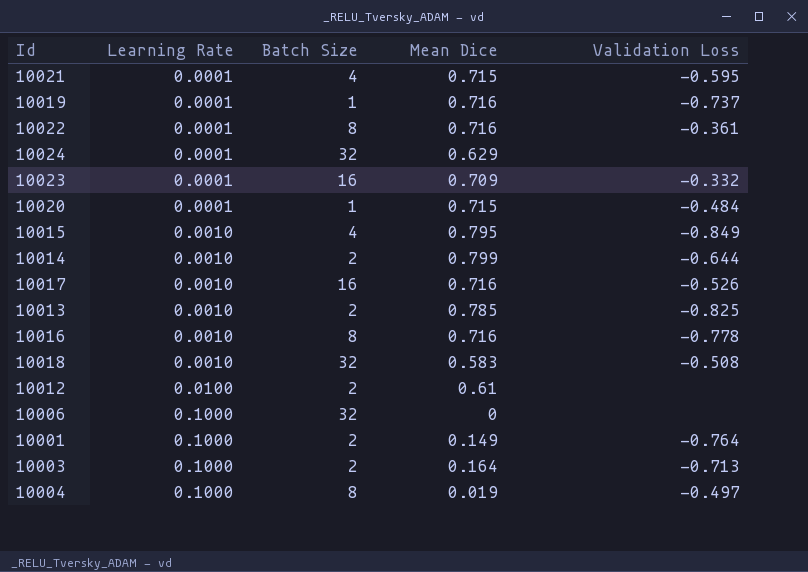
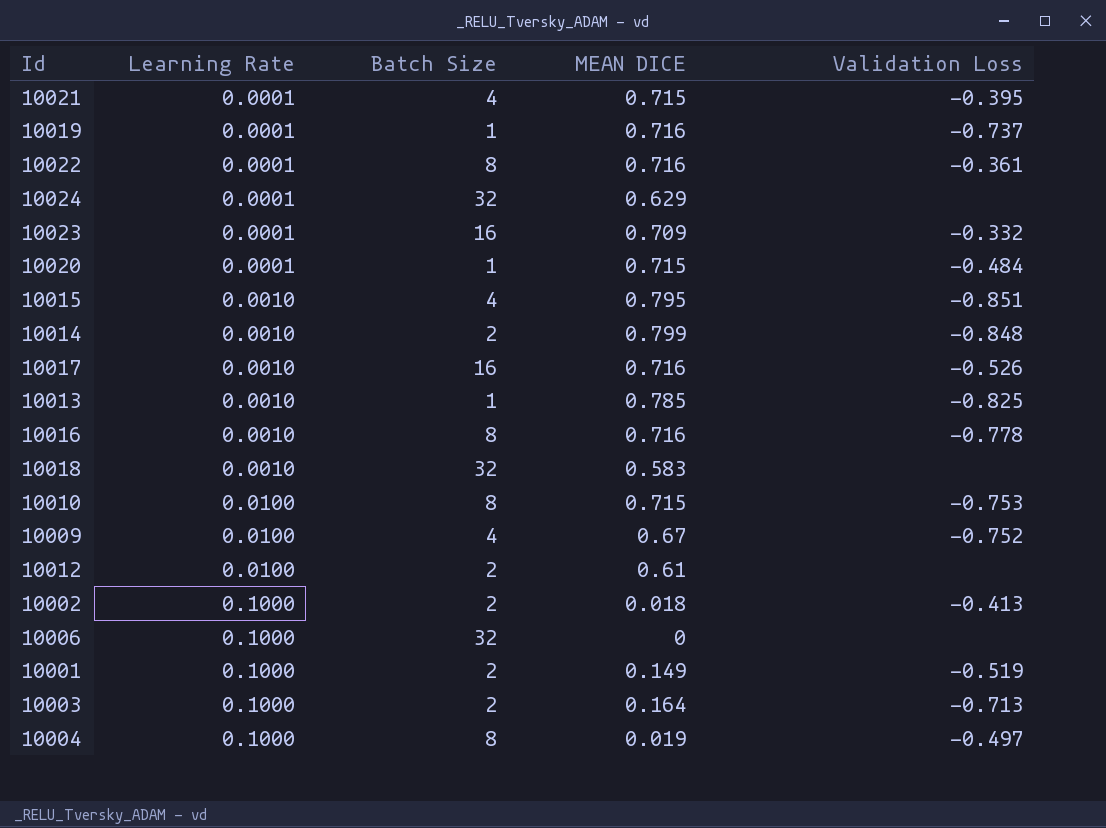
column name: Mean Dice -> MEAN DICE
10021 | Validation Loss: -0.595 -> -0.395
10015 | Validation Loss: -0.849 -> -0.851
10014 | Validation Loss: -0.644 -> -0.848
10013 | Batch Size: 2 -> 1
10018 | Validation Loss: -0.508 -> none
row 10010: none -> 0.0100 | 8 | 0.715 | -0.753
row 10009: none -> 0.0100 | 4 | 0.67 | -0.752
row 10002: none -> 0.1000 | 2 | 0.018 | -0.413
10001 | Validation Loss: -0.764 -> -0.519

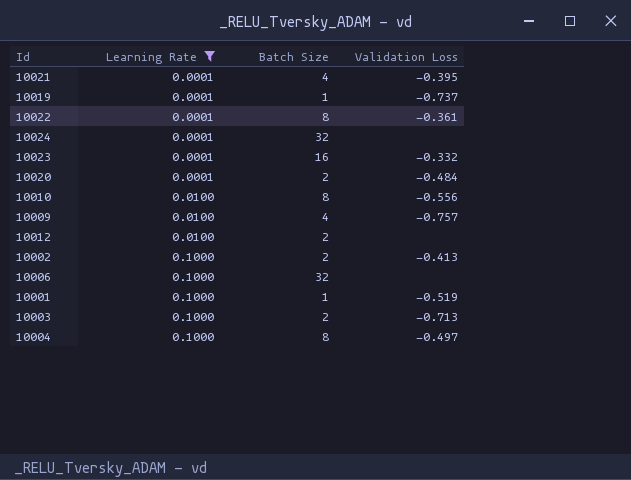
filter: none -> Learning Rate != 0.0010
column MEAN DICE | position: 4 -> none
10020 | Batch Size: 1 -> 2
10010 | Validation Loss: -0.753 -> -0.556
10009 | Validation Loss: -0.752 -> -0.757
10001 | Batch Size: 2 -> 1

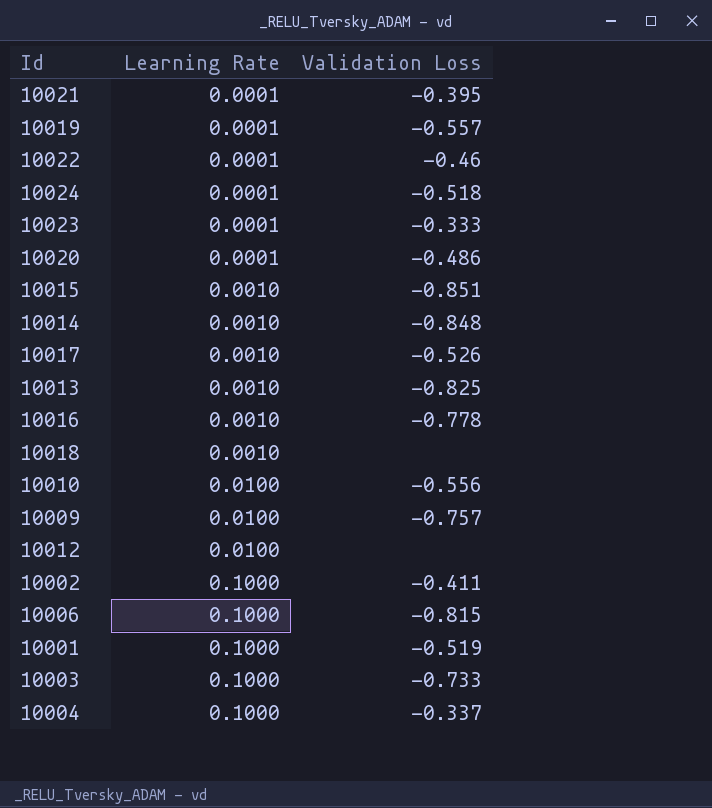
filter: Learning Rate != 0.0010 -> none
column Batch Size | position: 3 -> none
10019 | Validation Loss: -0.737 -> -0.557
10022 | Validation Loss: -0.361 -> -0.46
10024 | Validation Loss: none -> -0.518
10023 | Validation Loss: -0.332 -> -0.333
10020 | Validation Loss: -0.484 -> -0.486
10002 | Validation Loss: -0.413 -> -0.411
10006 | Validation Loss: none -> -0.815
10003 | Validation Loss: -0.713 -> -0.733
10004 | Validation Loss: -0.497 -> -0.337

